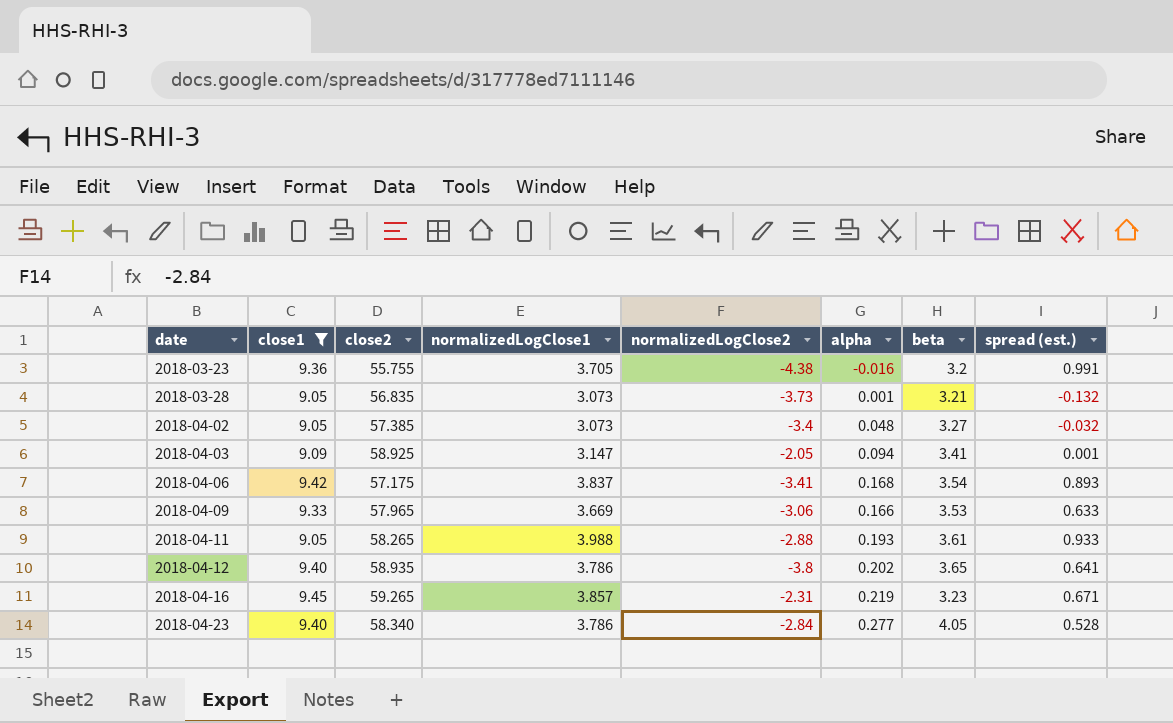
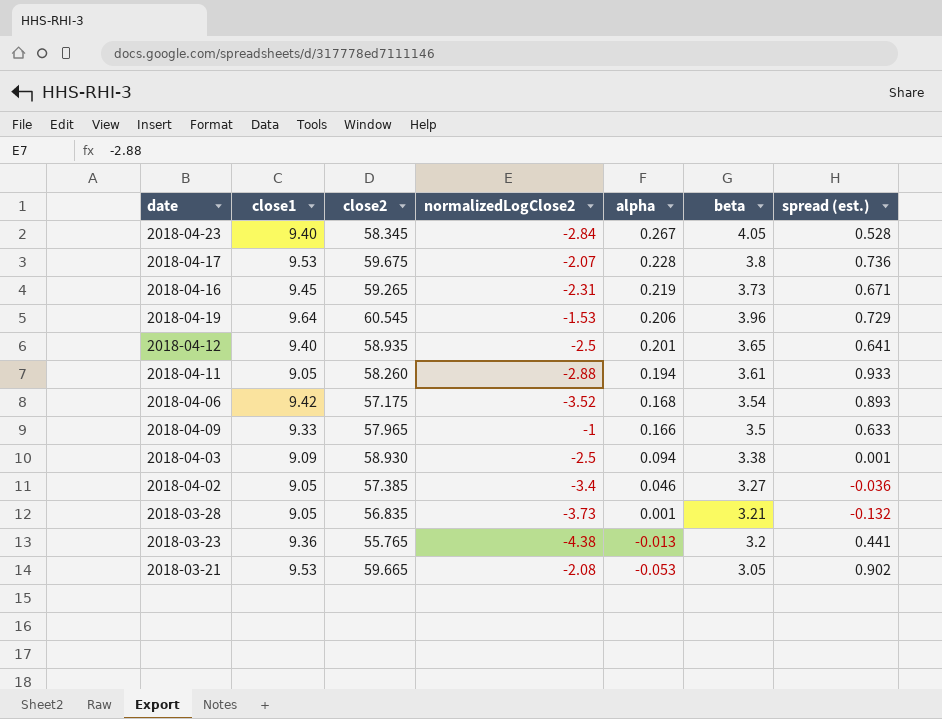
filter: close1 <= 9.45 -> none
row order: date ascending -> alpha descending
column normalizedLogClose1 | position: 4 -> none
2018-04-23 | close2: 58.340 -> 58.345
2018-04-23 | alpha: 0.277 -> 0.267
2018-04-16 | beta: 3.23 -> 3.73
2018-04-12 | normalizedLogClose2: -3.8 -> -2.5
2018-04-12 | alpha: 0.202 -> 0.201
2018-04-11 | close2: 58.265 -> 58.260
2018-04-11 | alpha: 0.193 -> 0.194
2018-04-06 | normalizedLogClose2: -3.41 -> -3.52
2018-04-09 | normalizedLogClose2: -3.06 -> -1
2018-04-09 | beta: 3.53 -> 3.5
2018-04-03 | close2: 58.925 -> 58.930
2018-04-03 | normalizedLogClose2: -2.05 -> -2.5
2018-04-03 | beta: 3.41 -> 3.38
2018-04-02 | alpha: 0.048 -> 0.046
2018-04-02 | spread (est.): -0.032 -> -0.036
2018-03-23 | close2: 55.755 -> 55.765
2018-03-23 | alpha: -0.016 -> -0.013
2018-03-23 | spread (est.): 0.991 -> 0.441

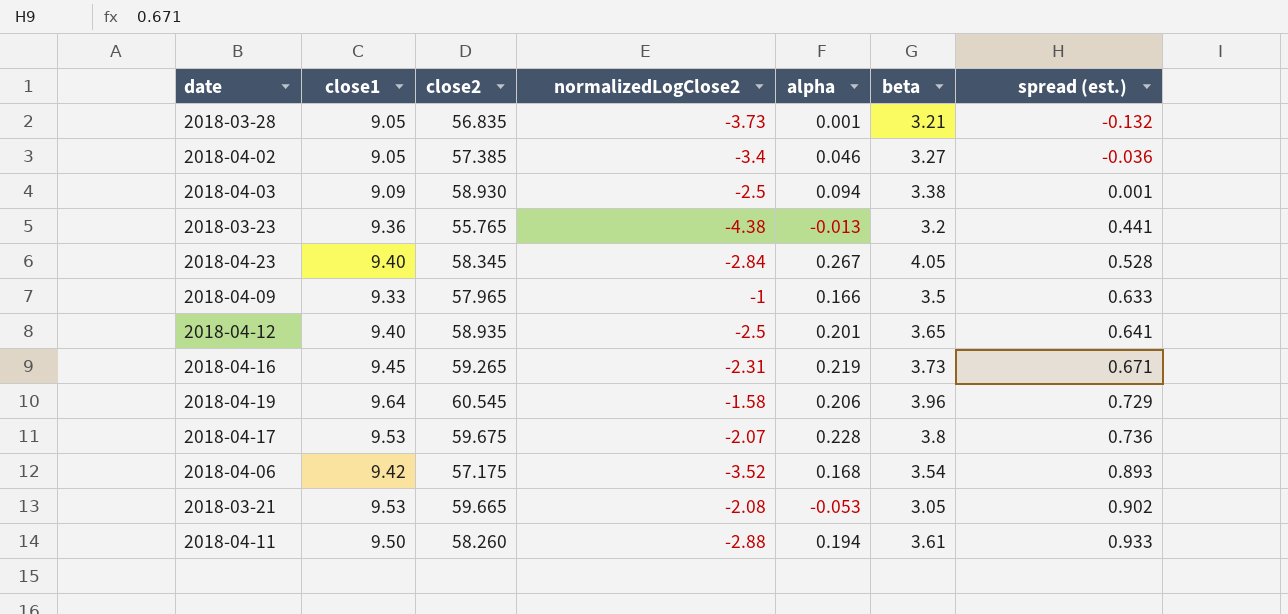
row order: alpha descending -> spread (est.) ascending
2018-04-19 | normalizedLogClose2: -1.53 -> -1.58
2018-04-11 | close1: 9.05 -> 9.50

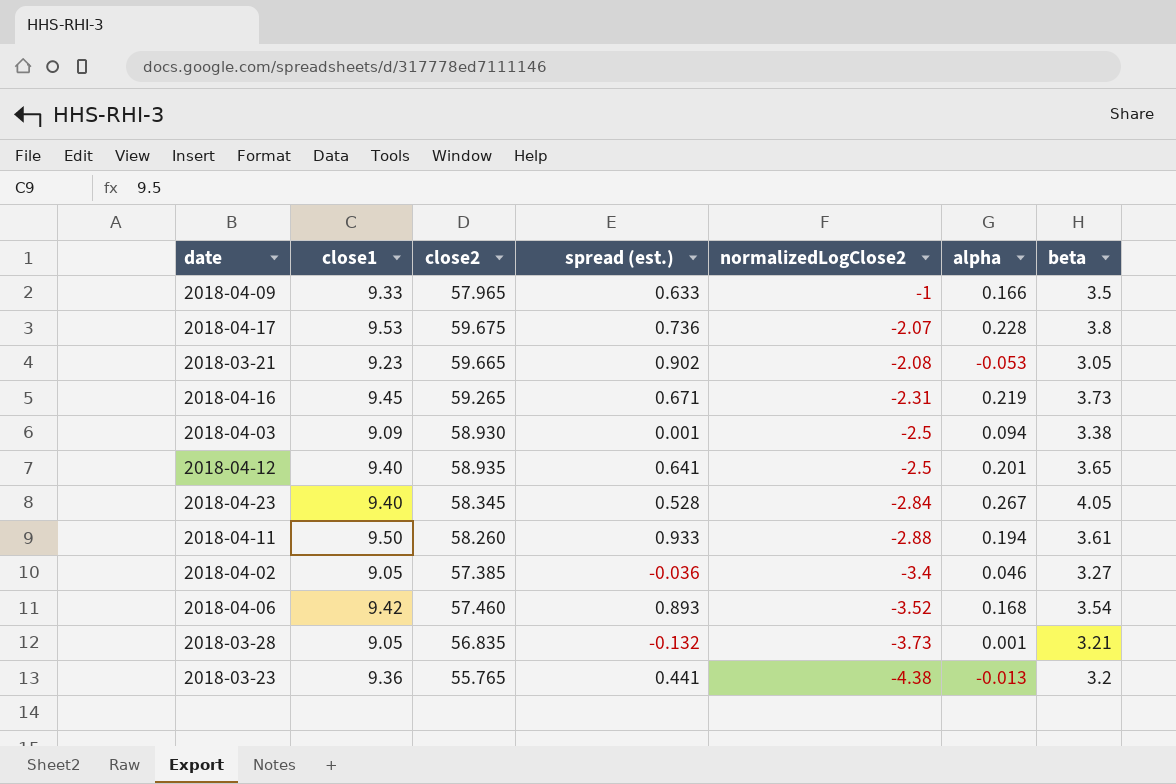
row order: spread (est.) ascending -> normalizedLogClose2 descending
column spread (est.) | position: 7 -> 4
row 2018-04-19: 9.64 | 60.545 | -1.58 | 0.206 | 3.96 | 0.729 -> none
2018-03-21 | close1: 9.53 -> 9.23
2018-04-06 | close2: 57.175 -> 57.460

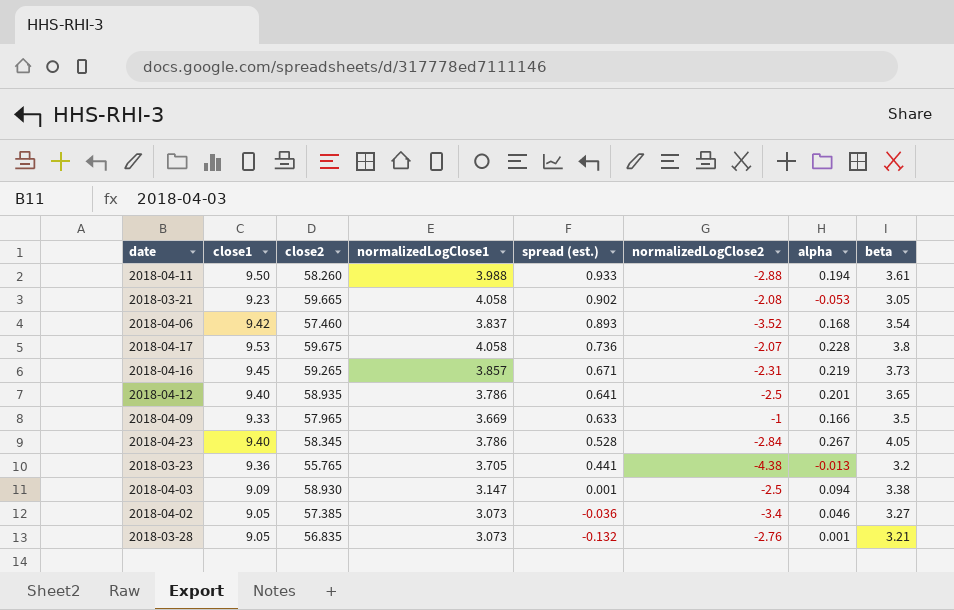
row order: normalizedLogClose2 descending -> spread (est.) descending
column normalizedLogClose1 | position: none -> 4
2018-03-28 | normalizedLogClose2: -3.73 -> -2.76

